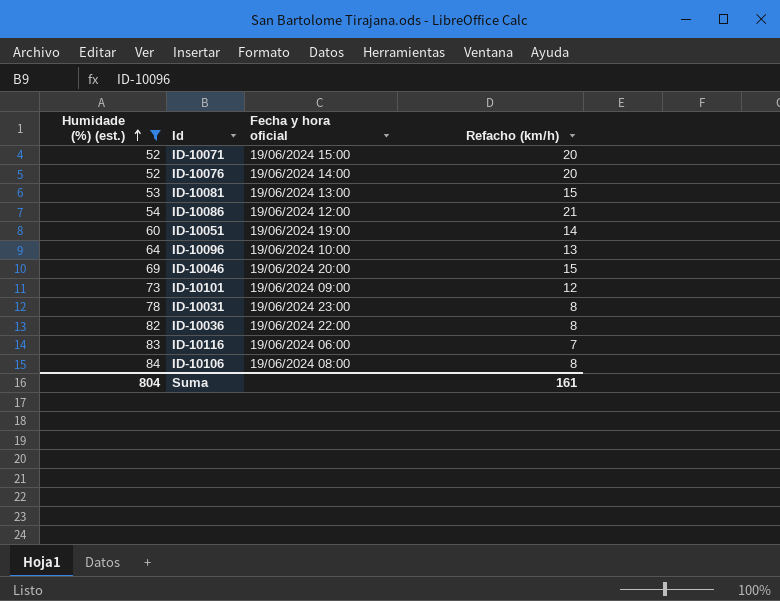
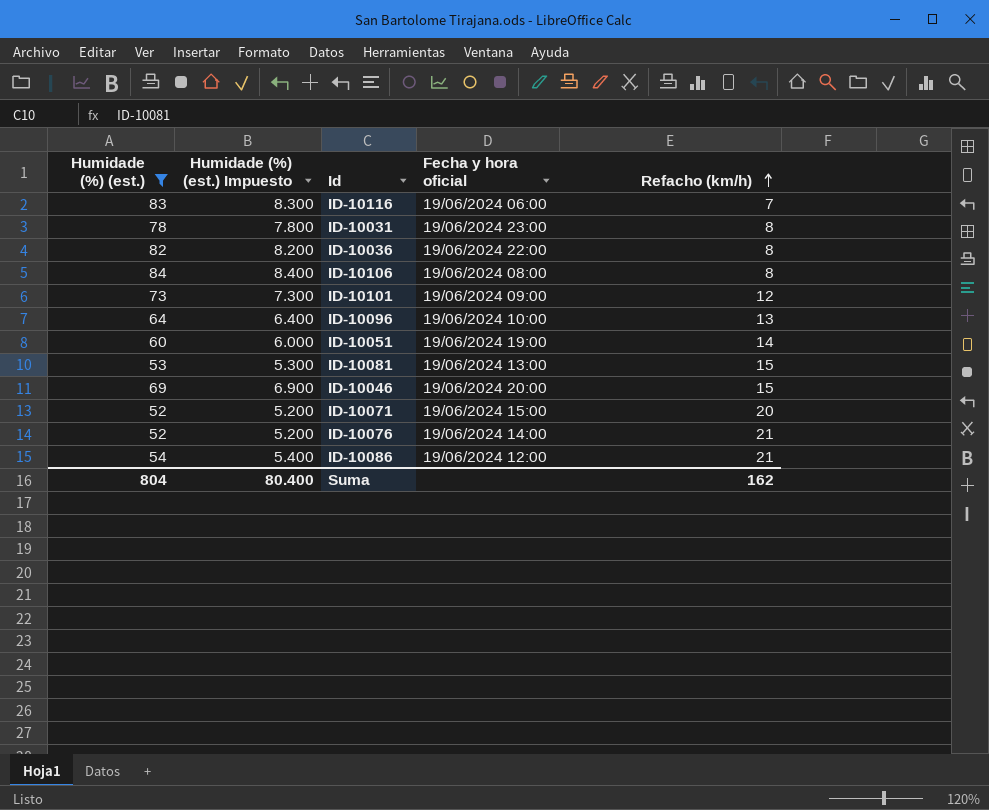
row order: Humidade (%) (est.) ascending -> Refacho (km/h) ascending
column Humidade (%) (est.) Impuesto | formula: none -> [Humidade (%) (est.)] * 100
ID-10076 | Refacho (km/h): 20 -> 21
Suma | Refacho (km/h): 161 -> 162

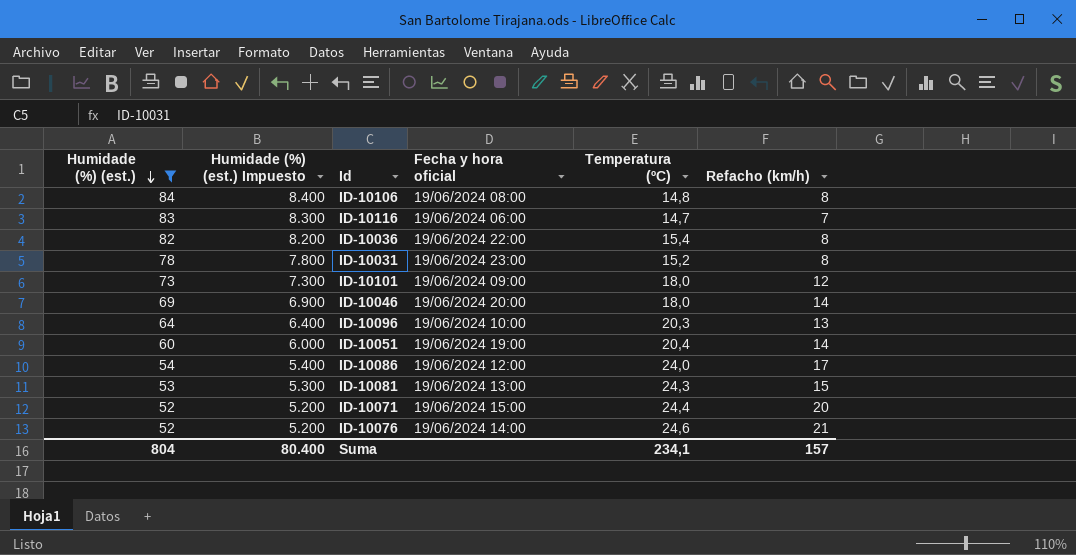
row order: Refacho (km/h) ascending -> Humidade (%) (est.) descending
column Temperatura (ºC) | position: none -> 5
ID-10046 | Refacho (km/h): 15 -> 14
ID-10086 | Refacho (km/h): 21 -> 17
Suma | Refacho (km/h): 162 -> 157

